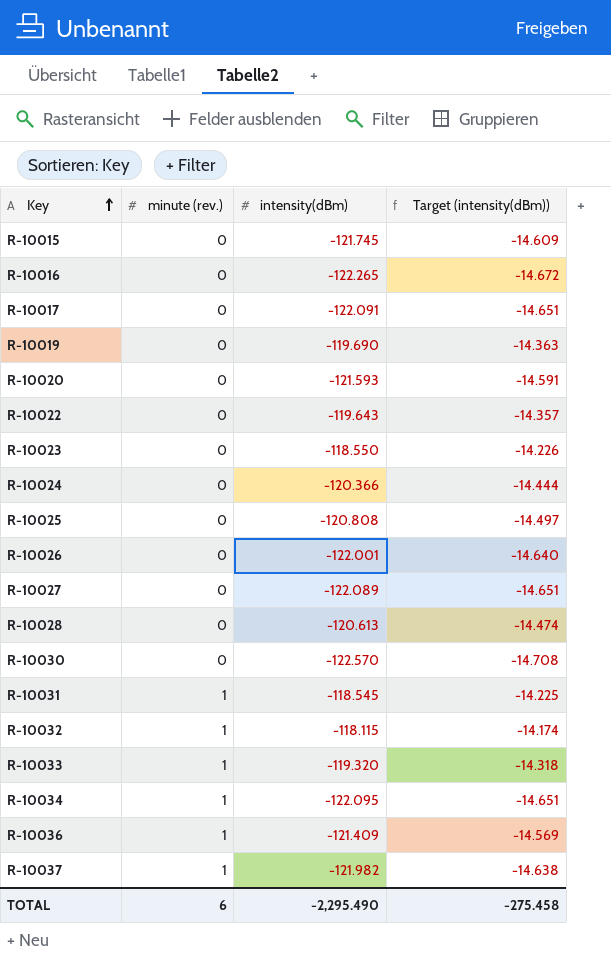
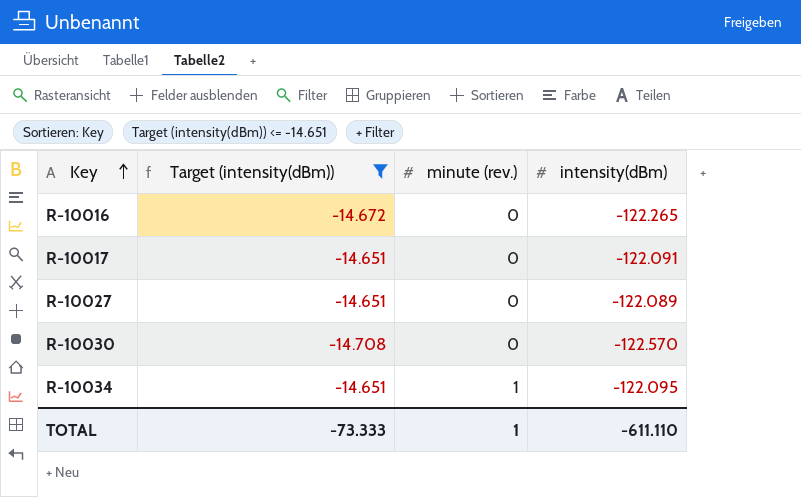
filter: none -> Target (intensity(dBm)) <= -14.651
column Target (intensity(dBm)) | position: 4 -> 2
TOTAL | Target (intensity(dBm)): -275.458 -> -73.333
TOTAL | minute (rev.): 6 -> 1
TOTAL | intensity(dBm): -2,295.490 -> -611.110

